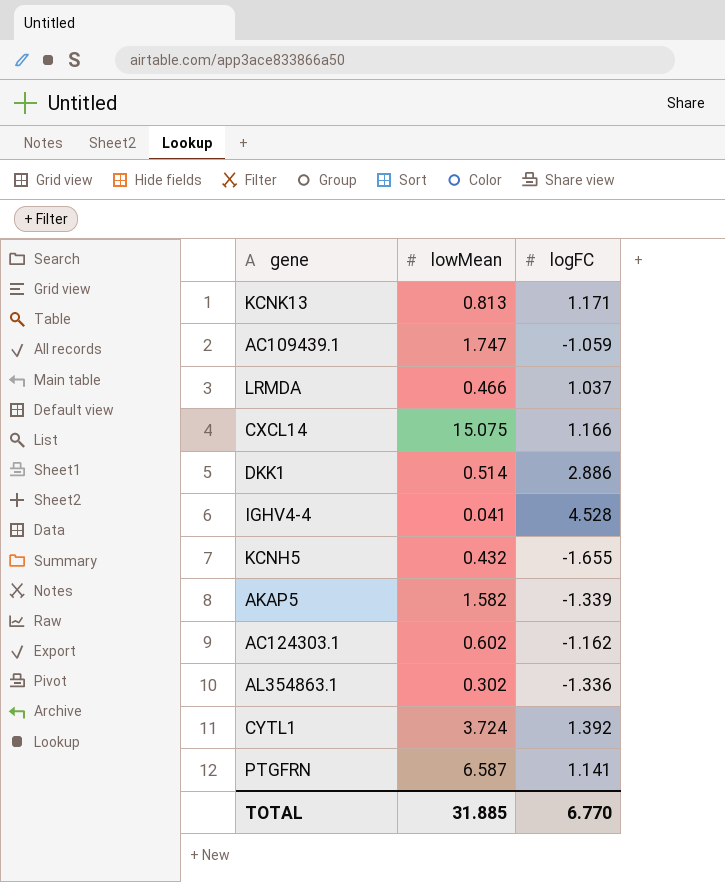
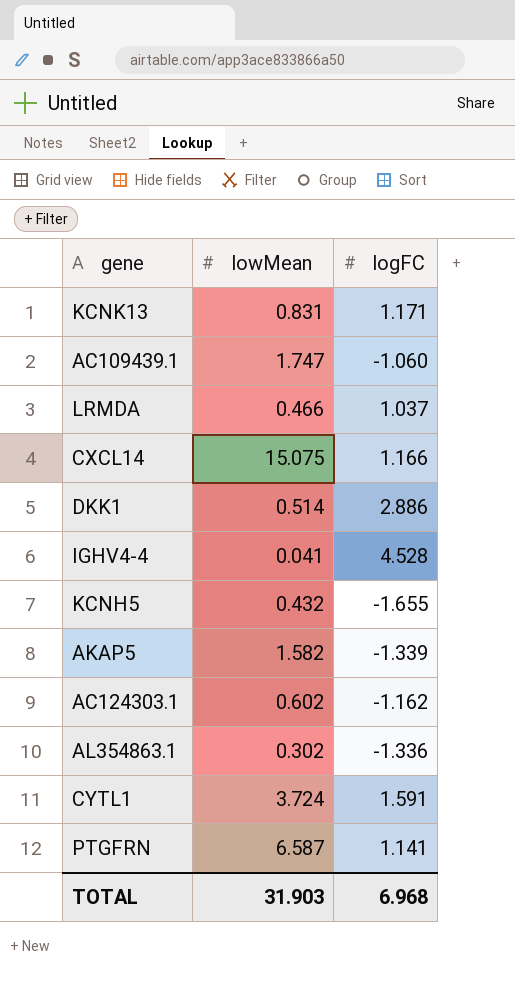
KCNK13 | lowMean: 0.813 -> 0.831
AC109439.1 | logFC: -1.059 -> -1.060
CYTL1 | logFC: 1.392 -> 1.591
TOTAL | lowMean: 31.885 -> 31.903
TOTAL | logFC: 6.770 -> 6.968

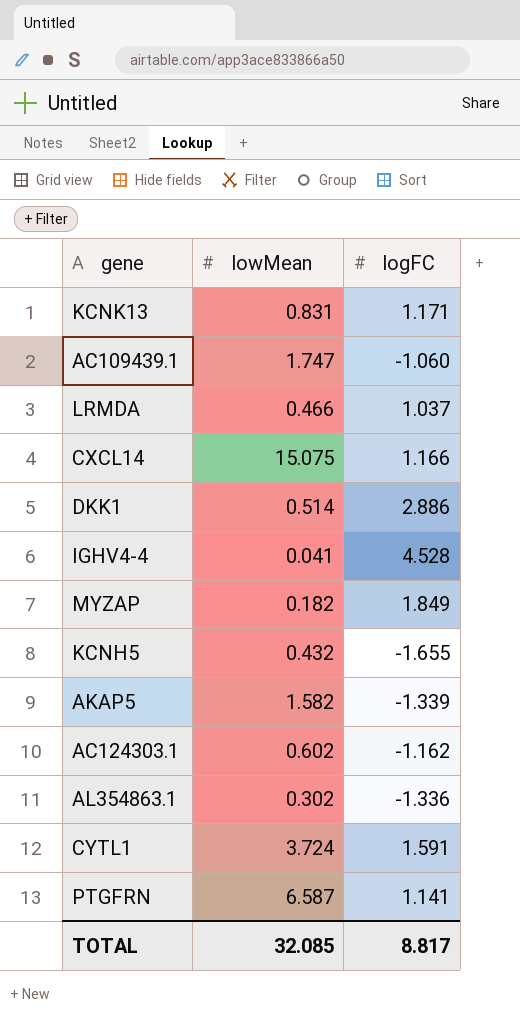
row MYZAP: none -> 0.182 | 1.849
TOTAL | lowMean: 31.903 -> 32.085
TOTAL | logFC: 6.968 -> 8.817

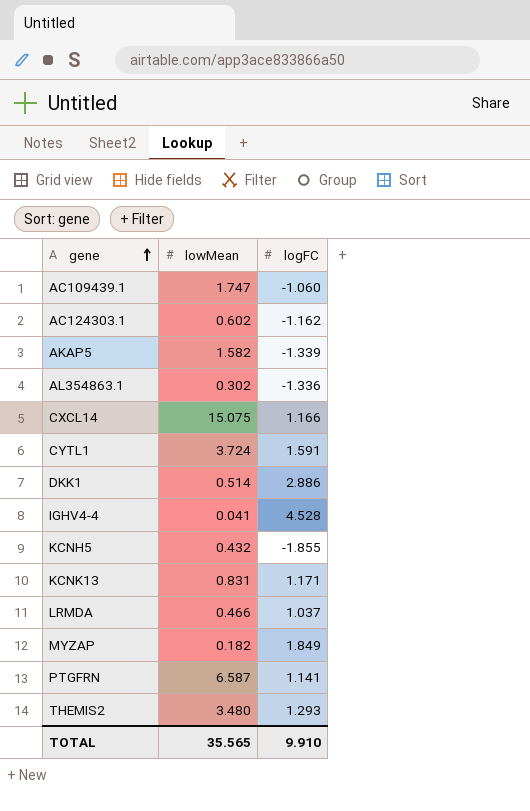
row order: none -> gene ascending
KCNH5 | logFC: -1.655 -> -1.855
row THEMIS2: none -> 3.480 | 1.293
TOTAL | lowMean: 32.085 -> 35.565
TOTAL | logFC: 8.817 -> 9.910

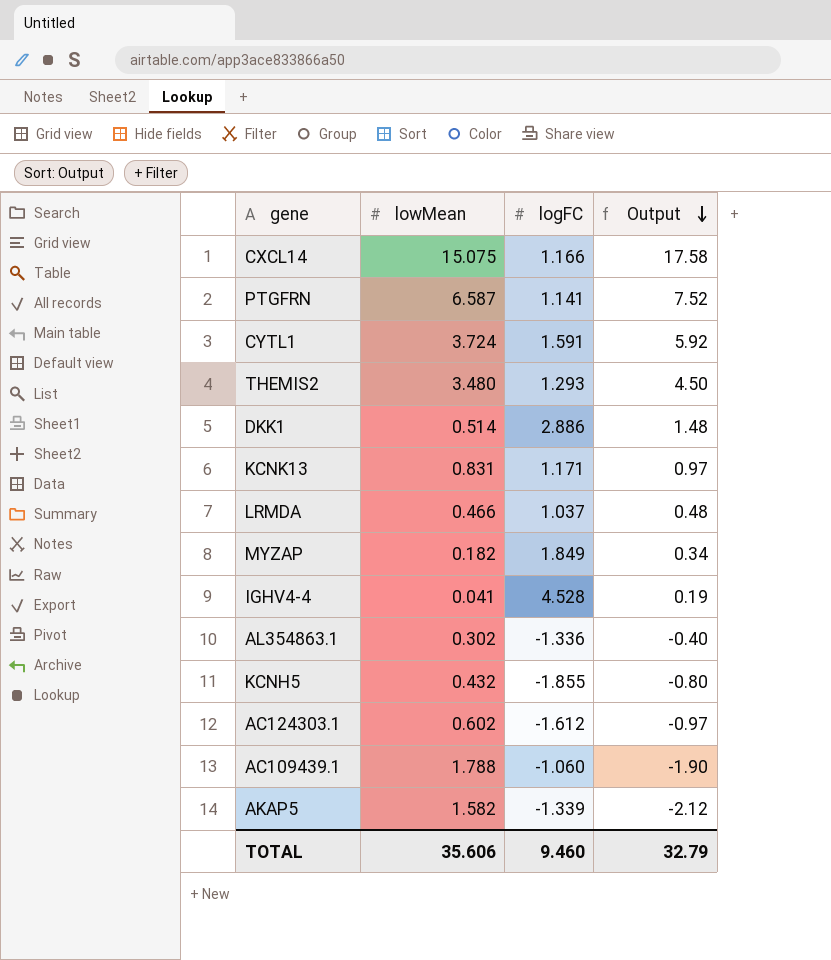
row order: gene ascending -> Output descending
column Output | formula: none -> [lowMean] * [logFC]
AC124303.1 | logFC: -1.162 -> -1.612
AC109439.1 | lowMean: 1.747 -> 1.788
TOTAL | lowMean: 35.565 -> 35.606
TOTAL | logFC: 9.910 -> 9.460

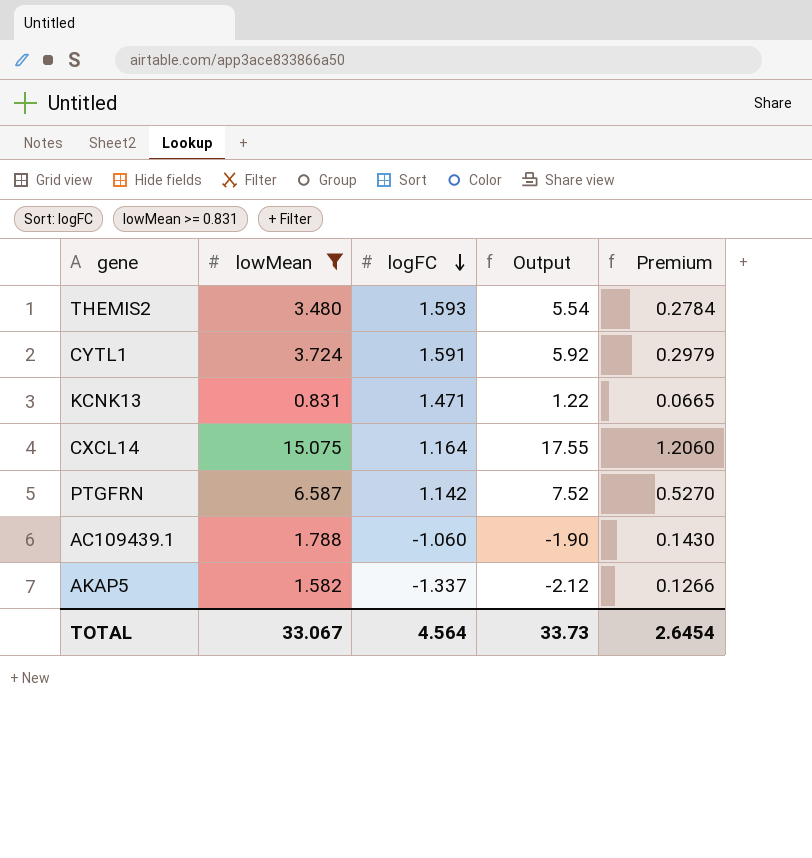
filter: none -> lowMean >= 0.831
row order: Output descending -> logFC descending
column Premium | formula: none -> [lowMean] * 0.08
THEMIS2 | logFC: 1.293 -> 1.593
THEMIS2 | Output: 4.50 -> 5.54
KCNK13 | logFC: 1.171 -> 1.471
KCNK13 | Output: 0.97 -> 1.22
CXCL14 | logFC: 1.166 -> 1.164
CXCL14 | Output: 17.58 -> 17.55
PTGFRN | logFC: 1.141 -> 1.142
AKAP5 | logFC: -1.339 -> -1.337
TOTAL | lowMean: 35.606 -> 33.067
TOTAL | logFC: 9.460 -> 4.564
TOTAL | Output: 32.79 -> 33.73

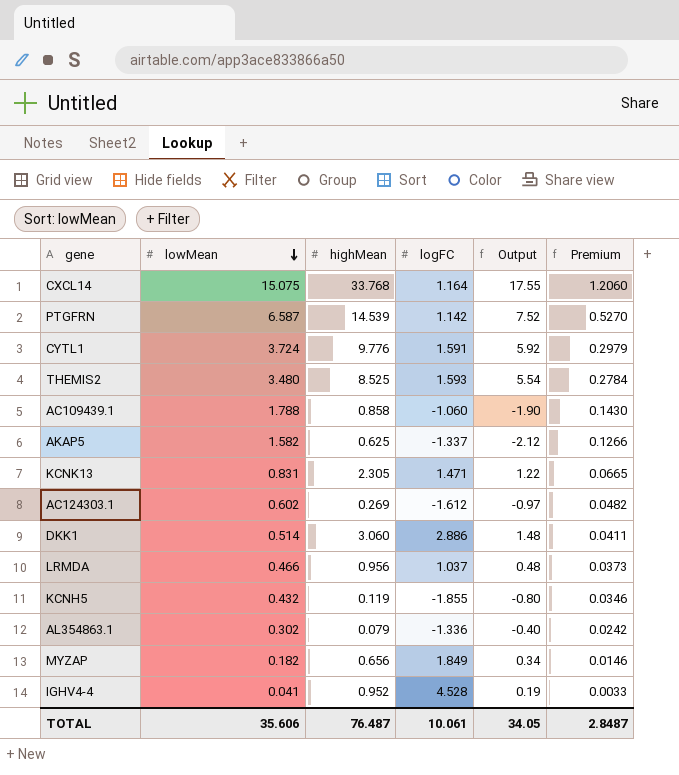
filter: lowMean >= 0.831 -> none
row order: logFC descending -> lowMean descending
column highMean | position: none -> 3
TOTAL | lowMean: 33.067 -> 35.606
TOTAL | logFC: 4.564 -> 10.061
TOTAL | Output: 33.73 -> 34.05
TOTAL | Premium: 2.6454 -> 2.8487

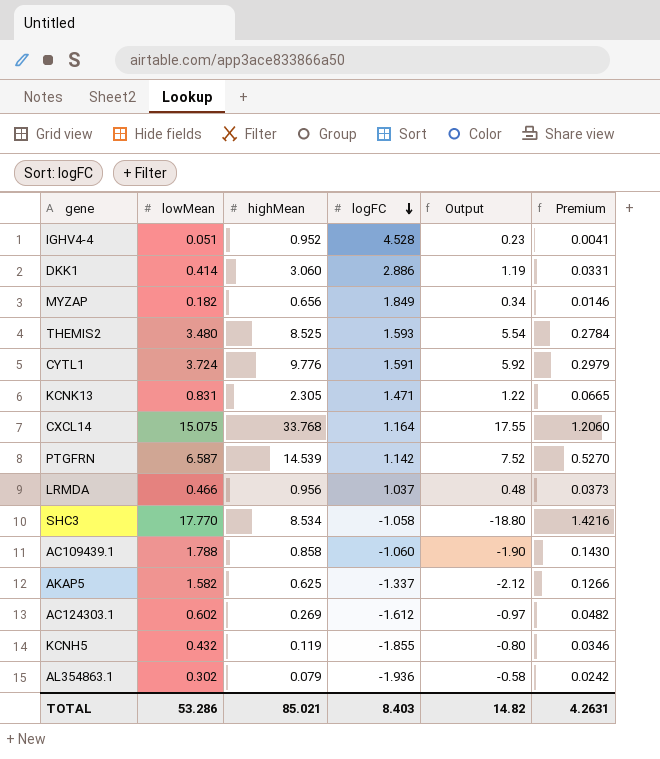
row order: lowMean descending -> logFC descending
IGHV4-4 | lowMean: 0.041 -> 0.051
IGHV4-4 | Output: 0.19 -> 0.23
IGHV4-4 | Premium: 0.0033 -> 0.0041
DKK1 | lowMean: 0.514 -> 0.414
DKK1 | Output: 1.48 -> 1.19
DKK1 | Premium: 0.0411 -> 0.0331
row SHC3: none -> 17.770 | 8.534 | -1.058 | -18.80 | 1.4216
AL354863.1 | logFC: -1.336 -> -1.936
AL354863.1 | Output: -0.40 -> -0.58
TOTAL | lowMean: 35.606 -> 53.286
TOTAL | highMean: 76.487 -> 85.021
TOTAL | logFC: 10.061 -> 8.403
TOTAL | Output: 34.05 -> 14.82
TOTAL | Premium: 2.8487 -> 4.2631

